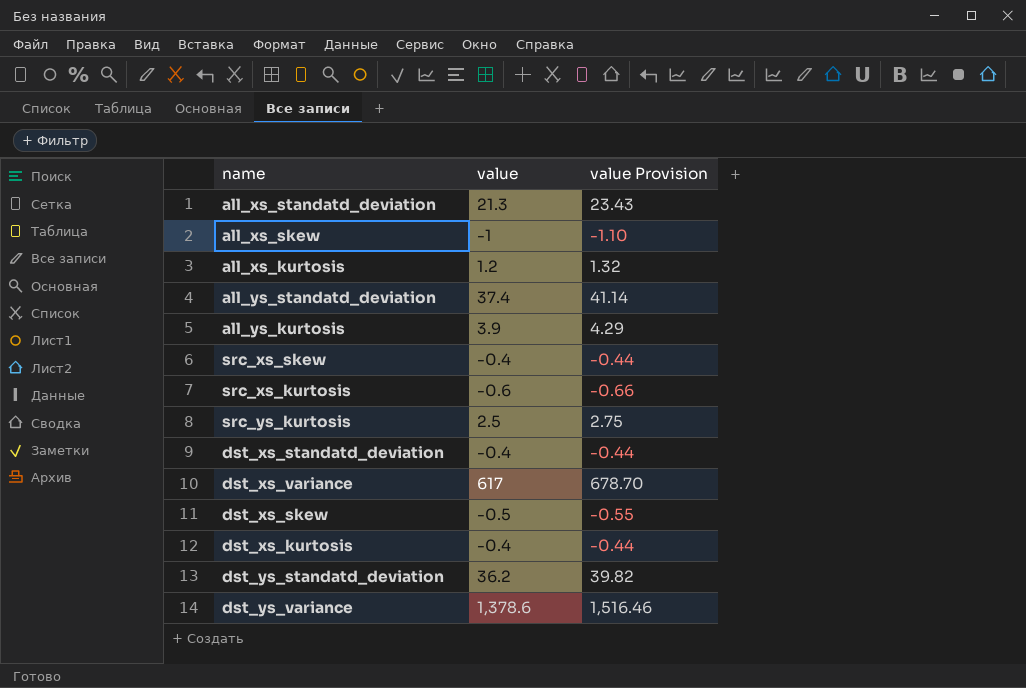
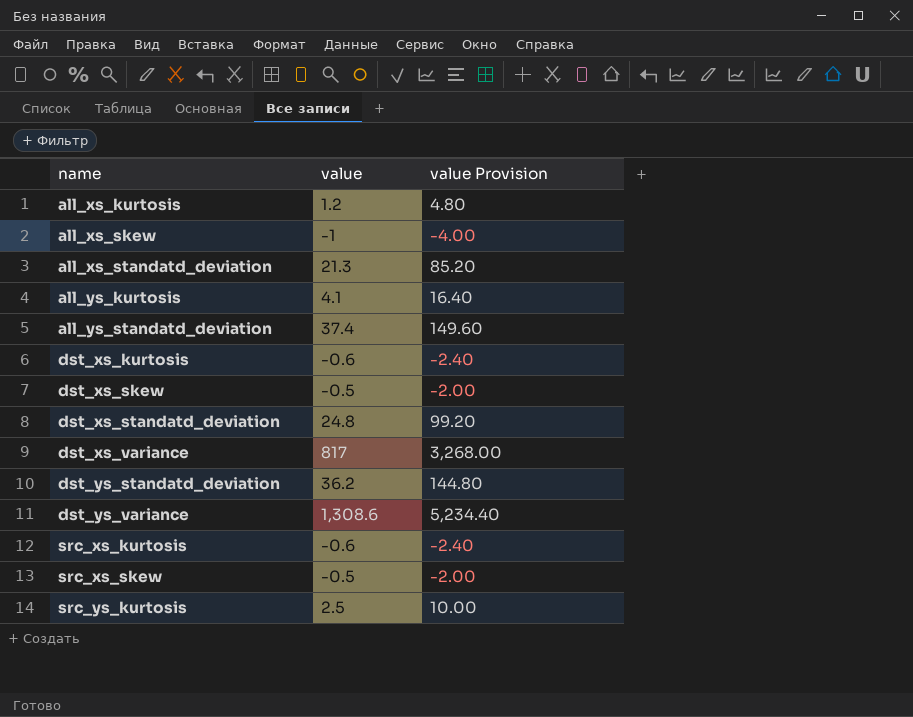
row order: none -> name ascending
column value Provision | formula: [value] * 1.1 -> [value] * 4
all_ys_kurtosis | value: 3.9 -> 4.1
dst_xs_kurtosis | value: -0.4 -> -0.6
dst_xs_standatd_deviation | value: -0.4 -> 24.8
dst_xs_variance | value: 617 -> 817
dst_ys_variance | value: 1,378.6 -> 1,308.6
src_xs_skew | value: -0.4 -> -0.5

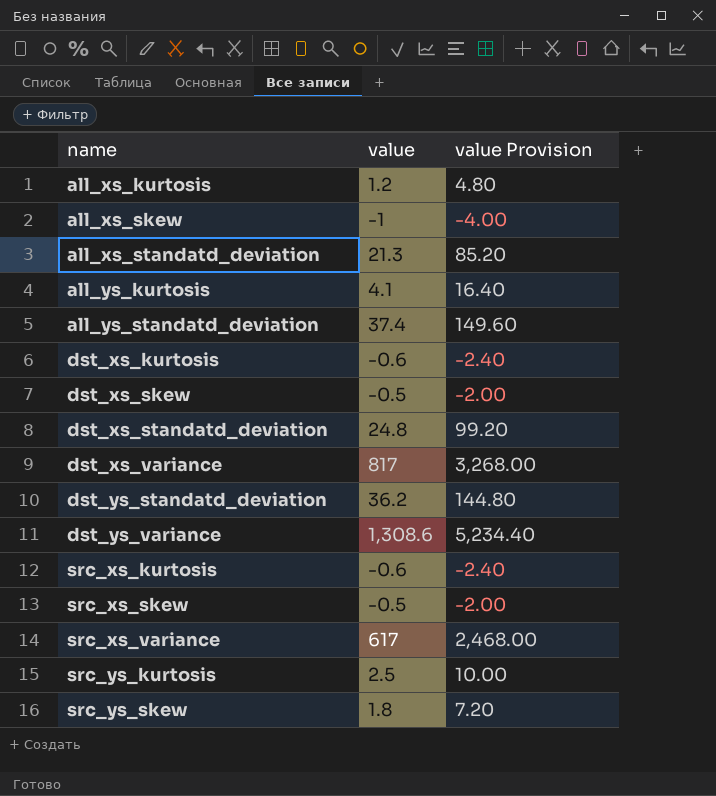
row src_xs_variance: none -> 617 | 2,468.00
row src_ys_skew: none -> 1.8 | 7.20

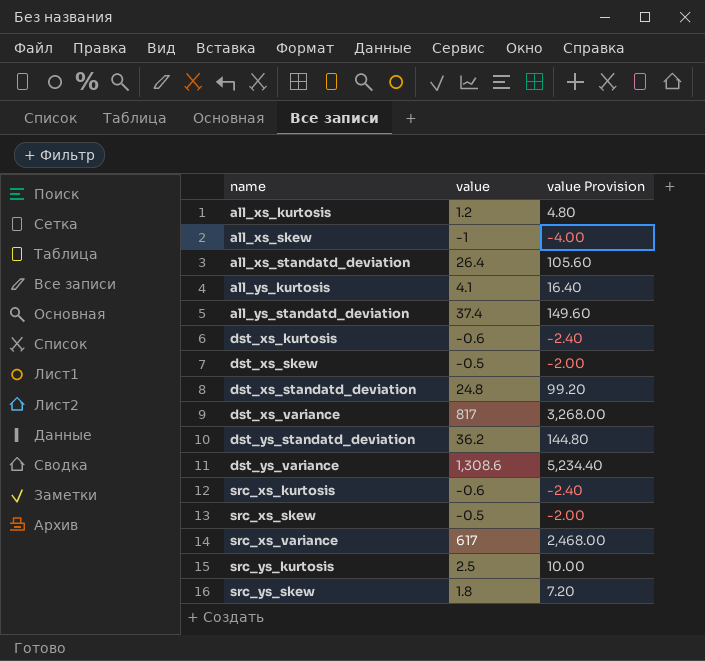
all_xs_standatd_deviation | value: 21.3 -> 26.4
all_xs_standatd_deviation | value Provision: 85.20 -> 105.60

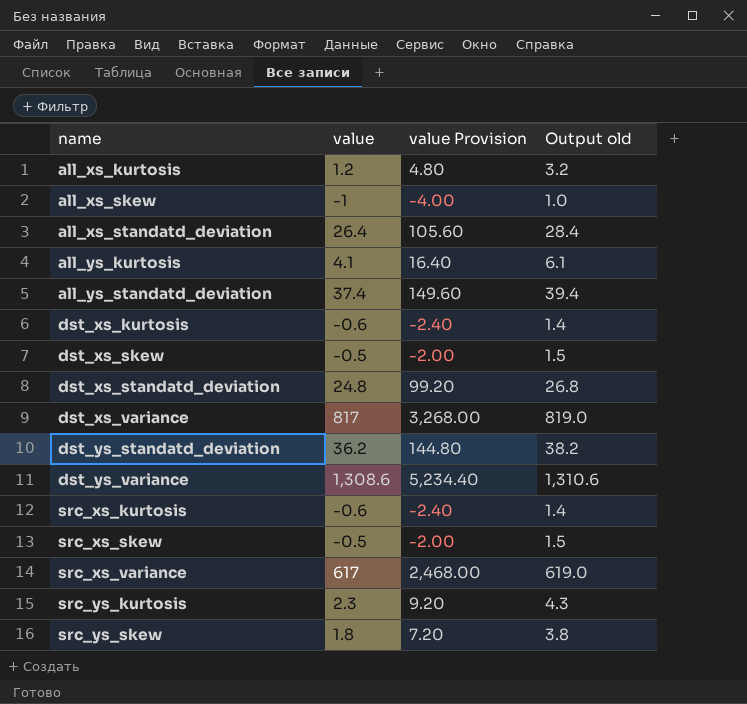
column Output old | formula: none -> [value] + 2
src_ys_kurtosis | value: 2.5 -> 2.3
src_ys_kurtosis | value Provision: 10.00 -> 9.20

